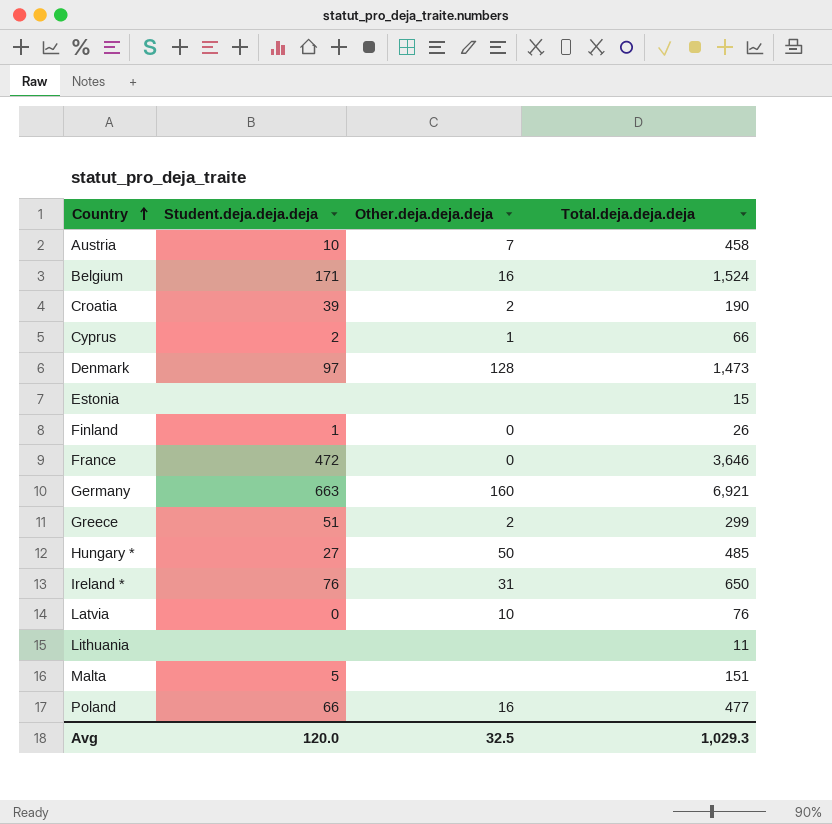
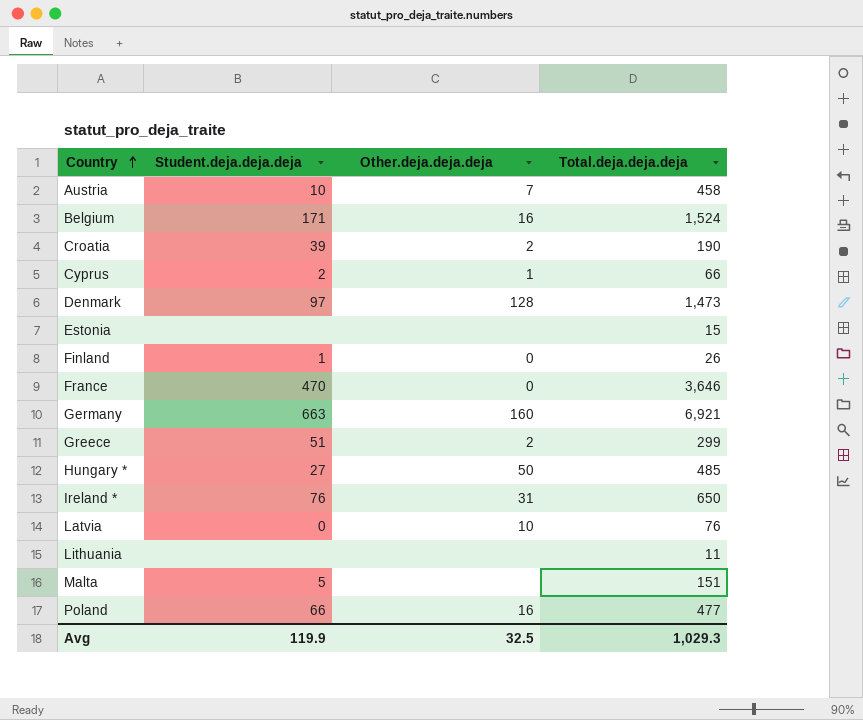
France | Student.deja.deja.deja: 472 -> 470
Avg | Student.deja.deja.deja: 120.0 -> 119.9

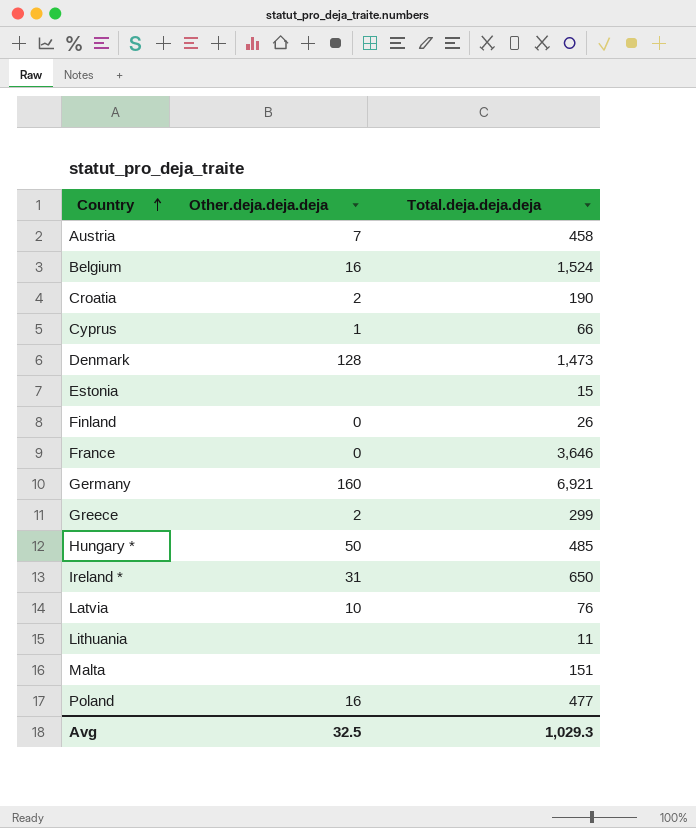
column Student.deja.deja.deja | position: 2 -> none

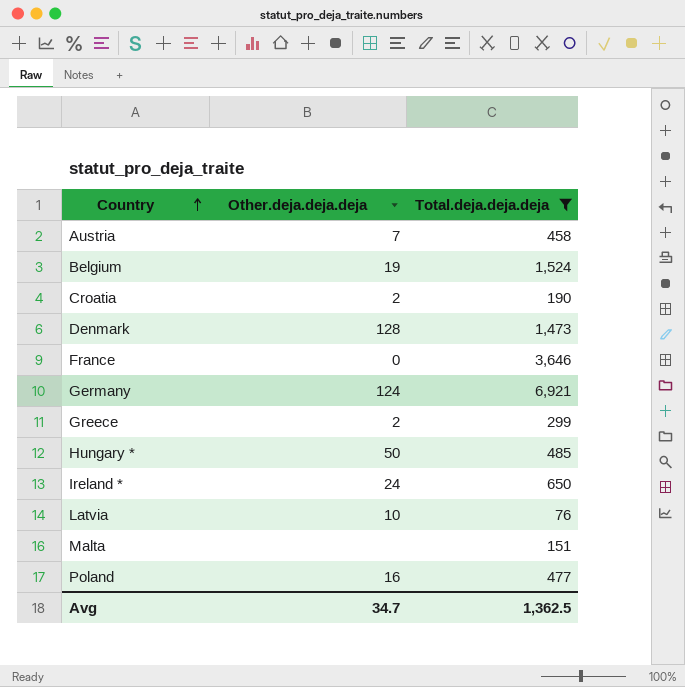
filter: none -> Total.deja.deja.deja >= 76
Belgium | Other.deja.deja.deja: 16 -> 19
Germany | Other.deja.deja.deja: 160 -> 124
Ireland * | Other.deja.deja.deja: 31 -> 24
Avg | Other.deja.deja.deja: 32.5 -> 34.7
Avg | Total.deja.deja.deja: 1,029.3 -> 1,362.5

